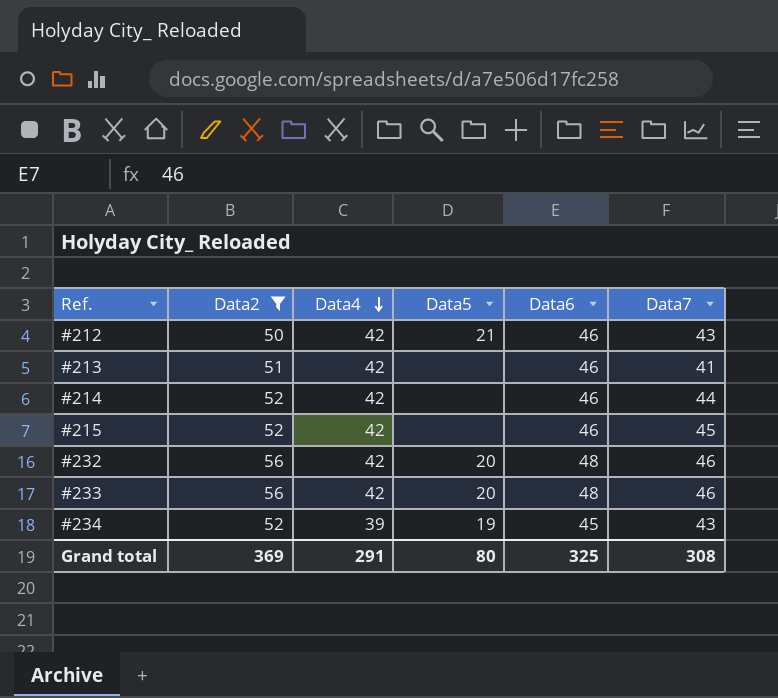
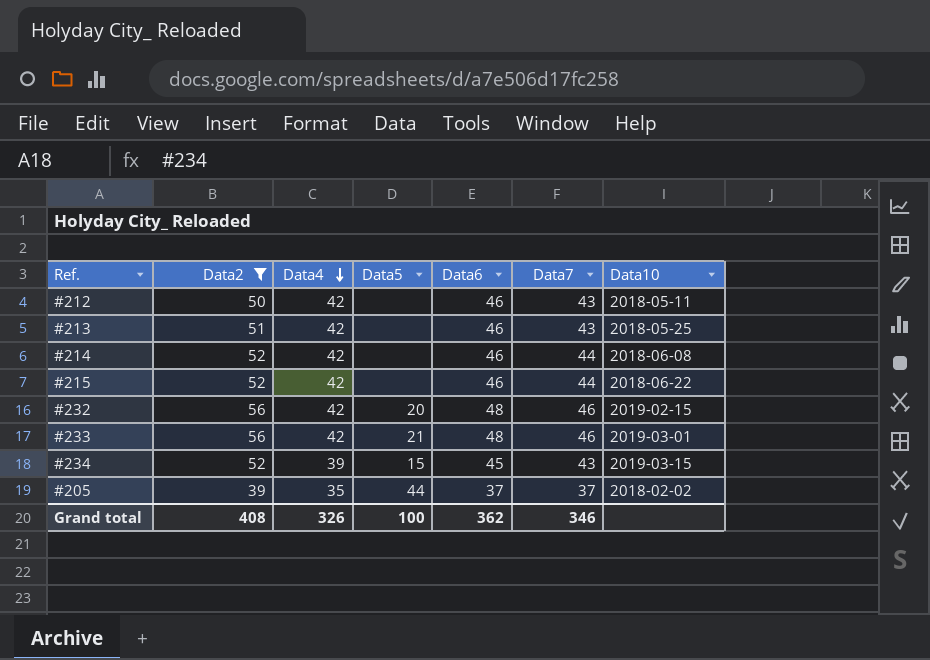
column Data10 | position: none -> 7
#212 | Data5: 21 -> none
#213 | Data7: 41 -> 43
#215 | Data7: 45 -> 44
#233 | Data5: 20 -> 21
#234 | Data5: 19 -> 15
row #205: none -> 39 | 35 | 44 | 37 | 37 | 2018-02-02
Grand total | Data2: 369 -> 408
Grand total | Data4: 291 -> 326
Grand total | Data5: 80 -> 100
Grand total | Data6: 325 -> 362
Grand total | Data7: 308 -> 346

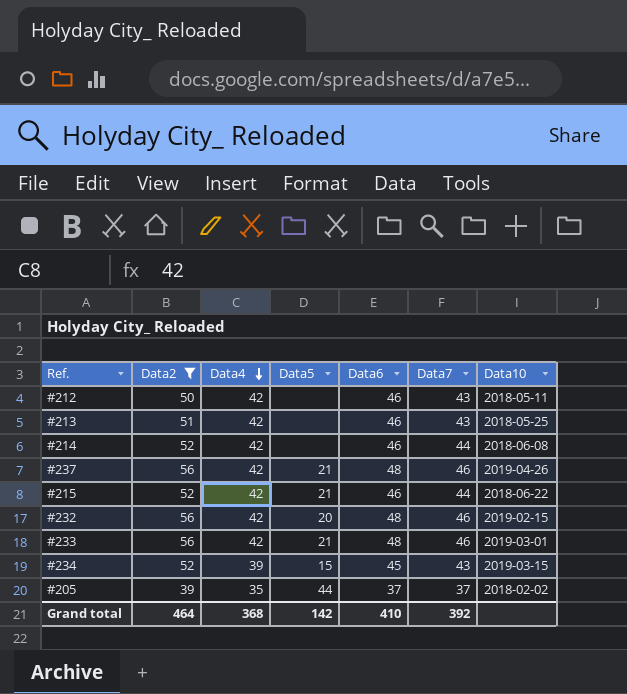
row #237: none -> 56 | 42 | 21 | 48 | 46 | 2019-04-26
#215 | Data5: none -> 21
Grand total | Data2: 408 -> 464
Grand total | Data4: 326 -> 368
Grand total | Data5: 100 -> 142
Grand total | Data6: 362 -> 410
Grand total | Data7: 346 -> 392

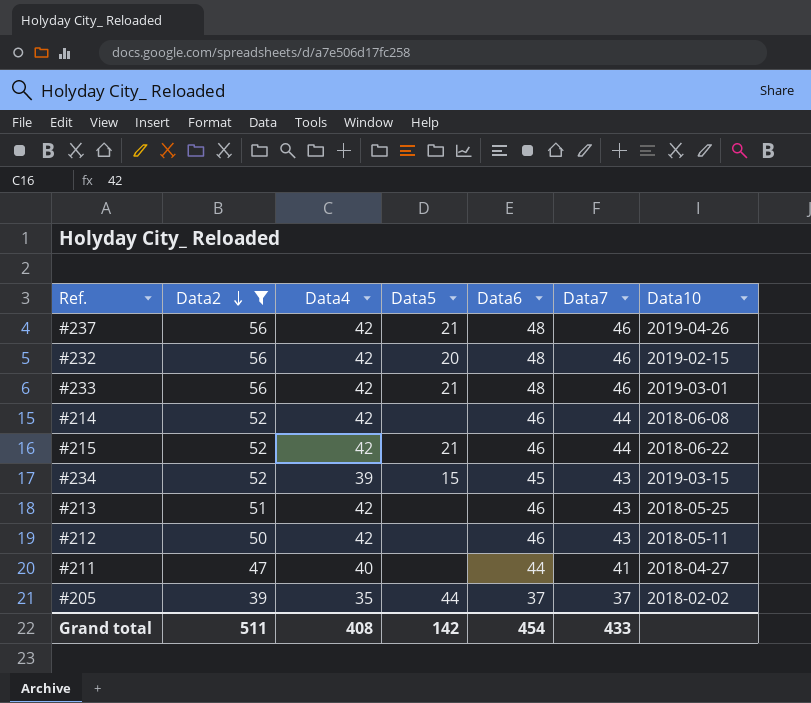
row order: Data4 descending -> Data2 descending
row #211: none -> 47 | 40 | none | 44 | 41 | 2018-04-27
Grand total | Data2: 464 -> 511
Grand total | Data4: 368 -> 408
Grand total | Data6: 410 -> 454
Grand total | Data7: 392 -> 433

